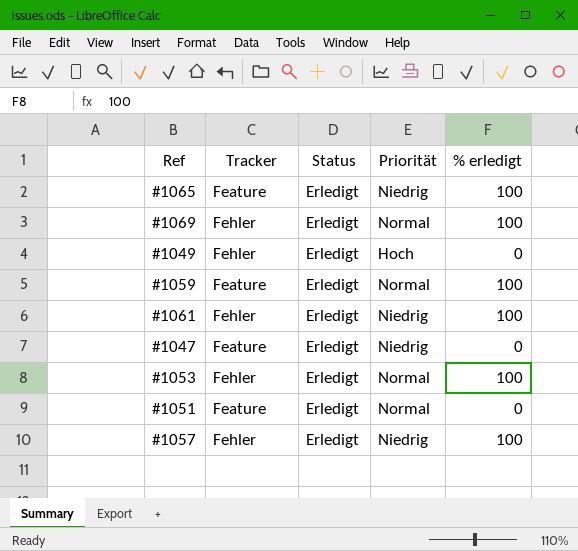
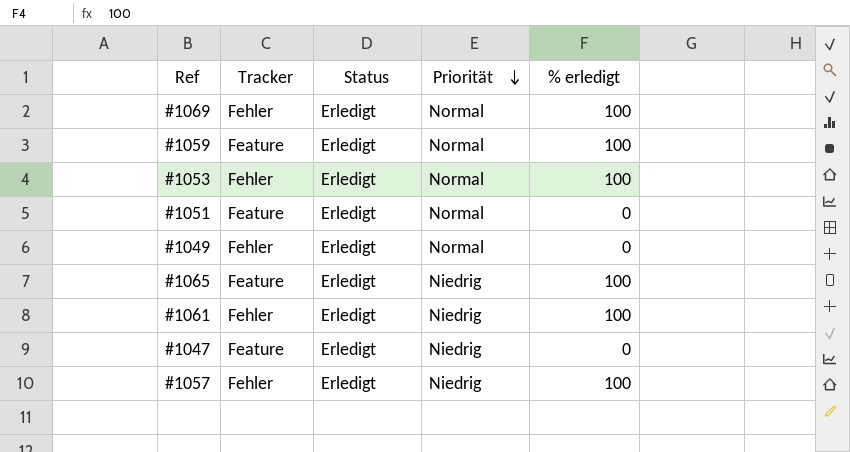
row order: none -> Priorität descending
#1049 | Priorität: Hoch -> Normal

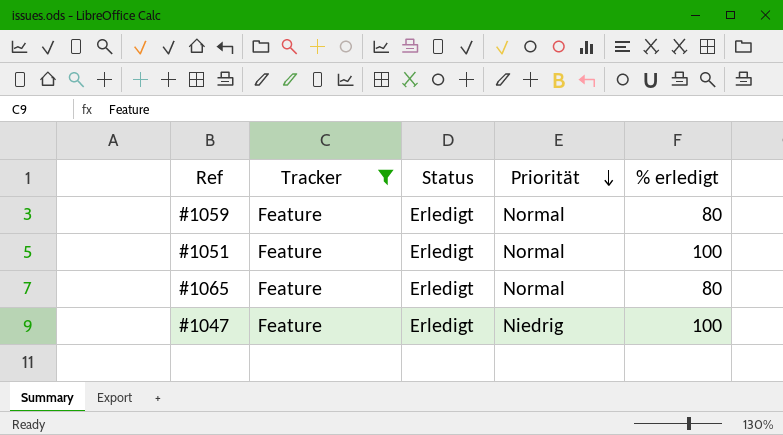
filter: none -> Tracker = Feature
#1059 | % erledigt: 100 -> 80
#1051 | % erledigt: 0 -> 100
#1065 | Priorität: Niedrig -> Normal
#1065 | % erledigt: 100 -> 80
#1047 | % erledigt: 0 -> 100

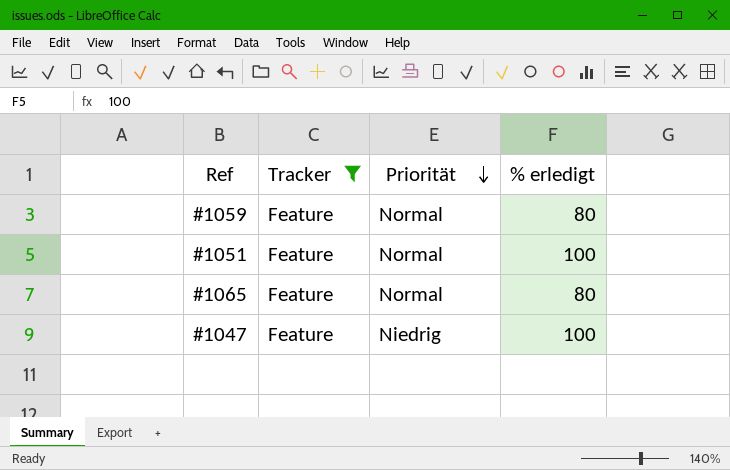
column Status | position: 3 -> none

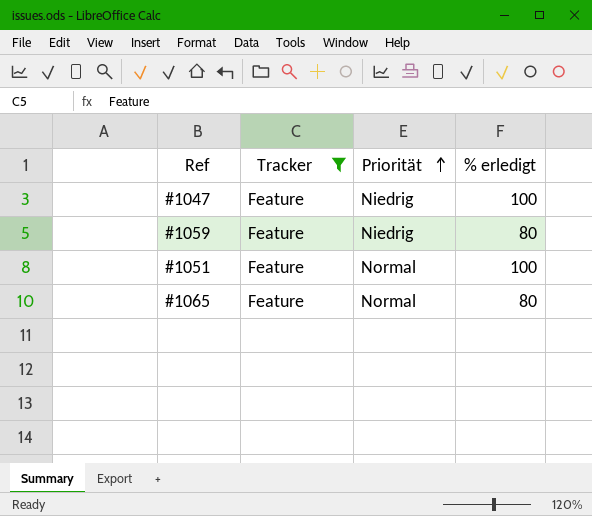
row order: Priorität descending -> Priorität ascending
#1059 | Priorität: Normal -> Niedrig

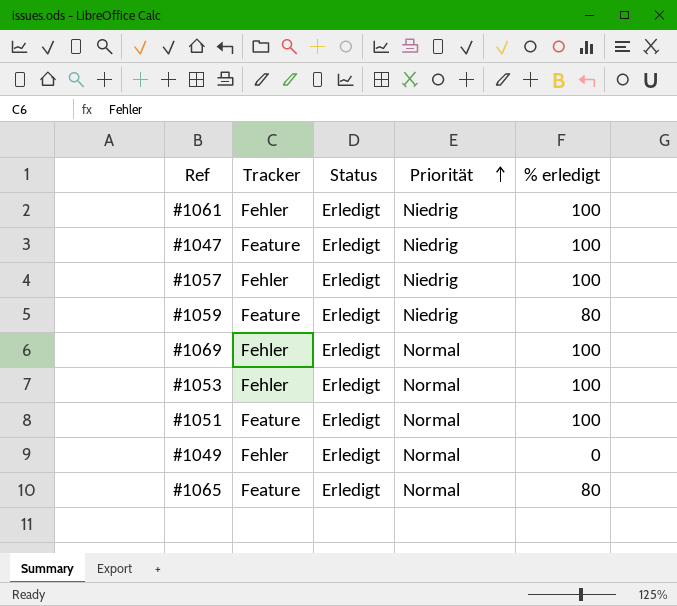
filter: Tracker = Feature -> none
column Status | position: none -> 3

